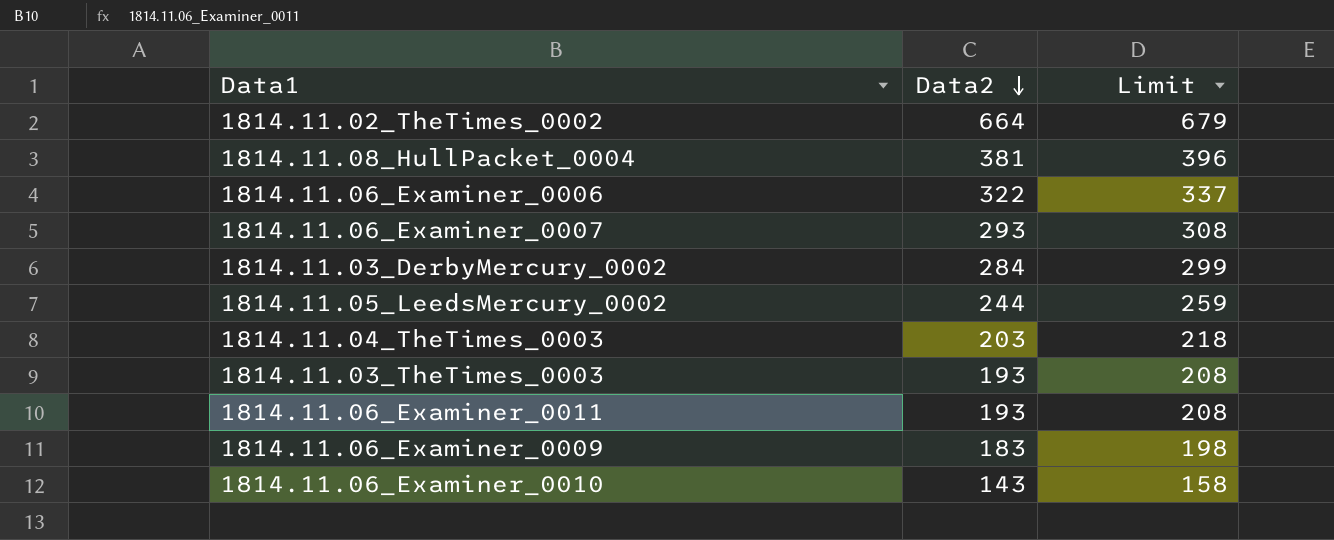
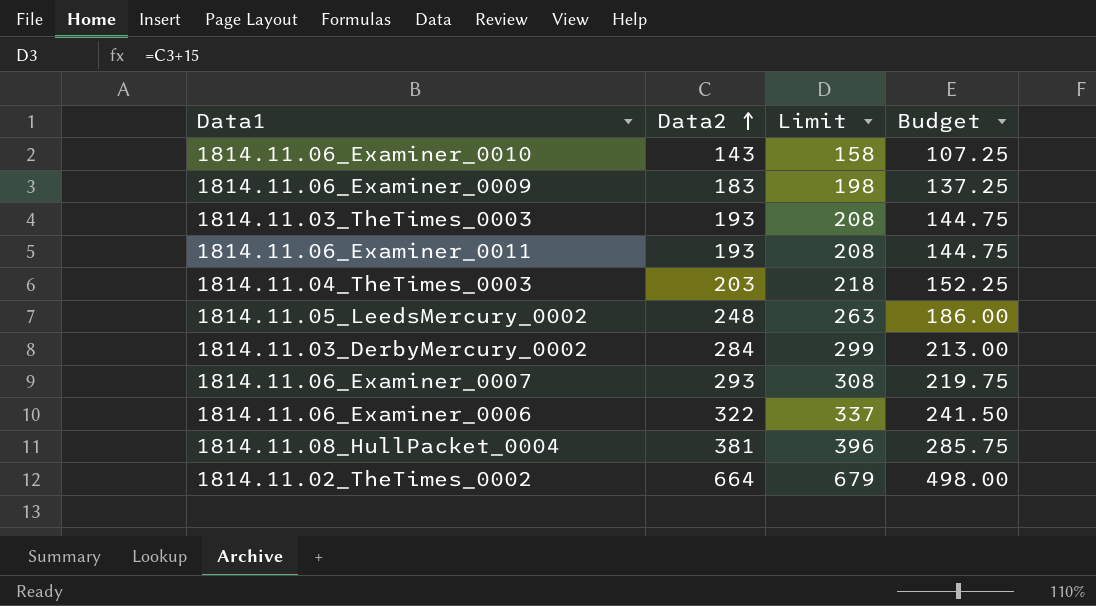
row order: Data2 descending -> Data2 ascending
column Budget | formula: none -> [Data2] * 0.75
1814.11.05_LeedsMercury_0002 | Data2: 244 -> 248
1814.11.05_LeedsMercury_0002 | Limit: 259 -> 263

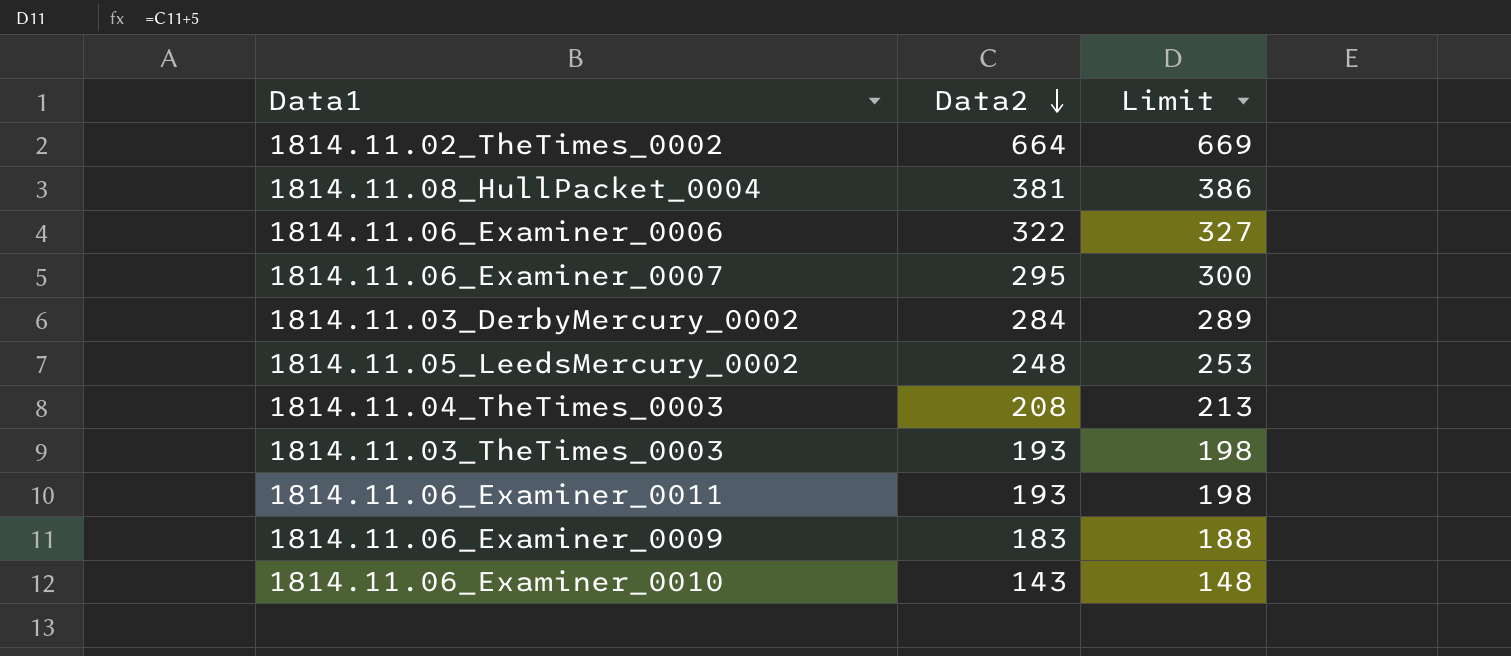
row order: Data2 ascending -> Data2 descending
column Budget | formula: [Data2] * 0.75 -> none
column Limit | formula: [Data2] + 15 -> [Data2] + 5
1814.11.06_Examiner_0007 | Data2: 293 -> 295
1814.11.04_TheTimes_0003 | Data2: 203 -> 208

